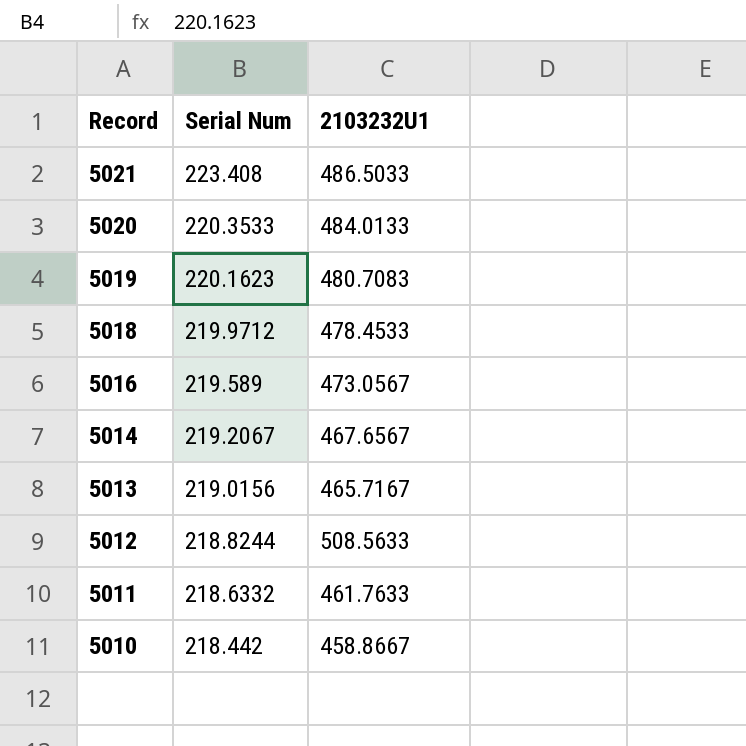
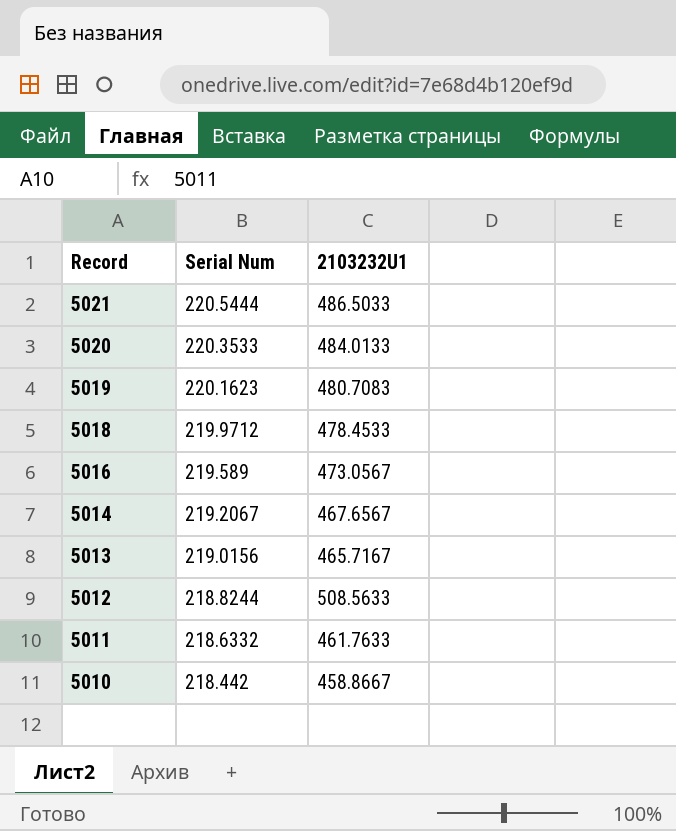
5021 | Serial Num: 223.408 -> 220.5444

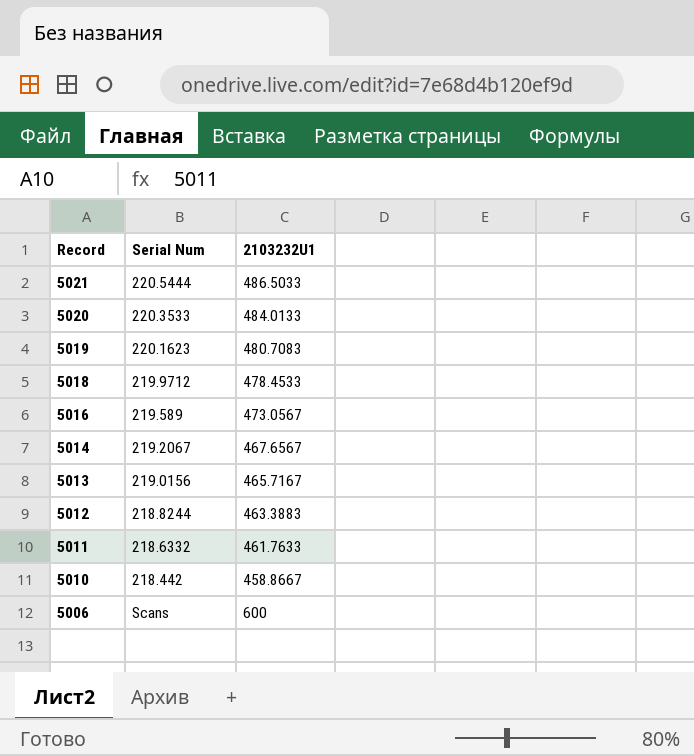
5012 | 2103232U1: 508.5633 -> 463.3883
row 5006: none -> Scans | 600

